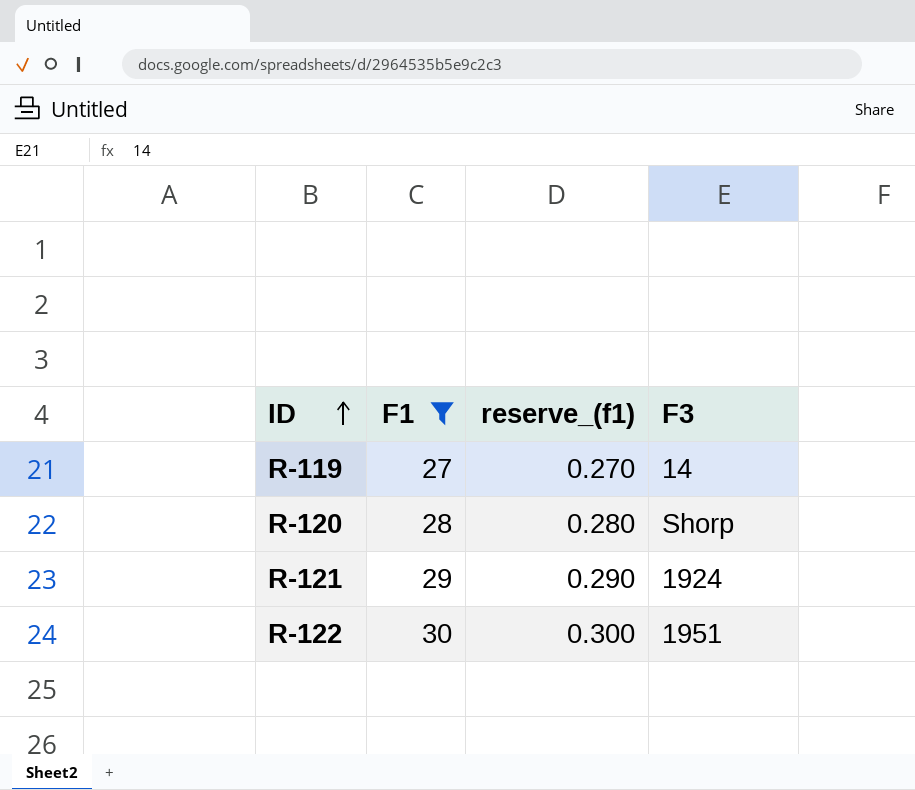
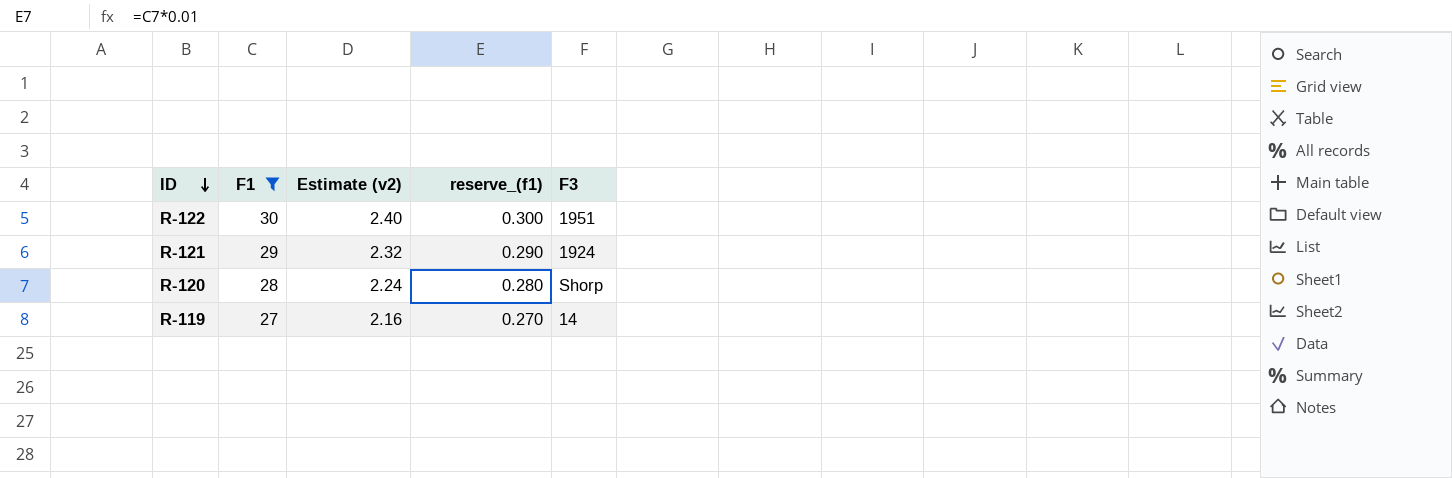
row order: ID ascending -> ID descending
column Estimate (v2) | formula: none -> [F1] * 0.08

